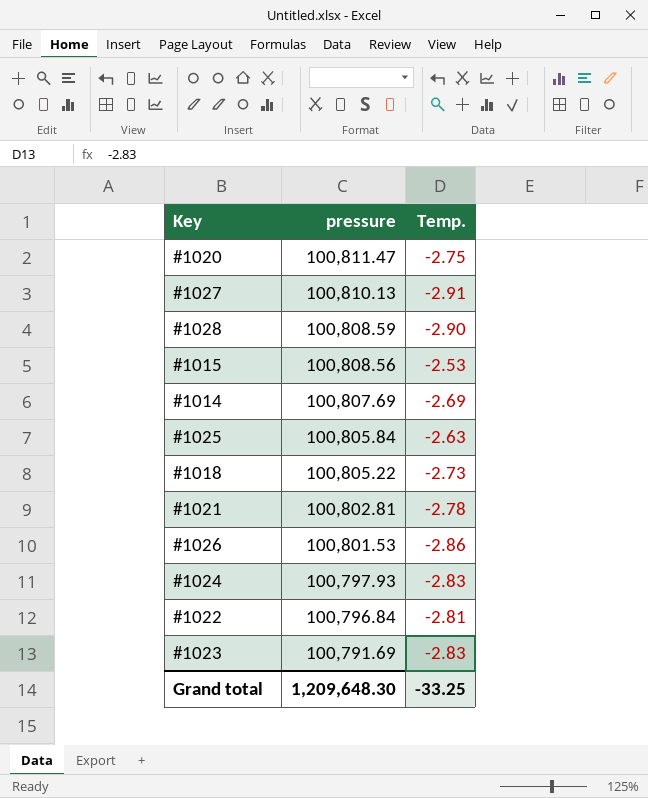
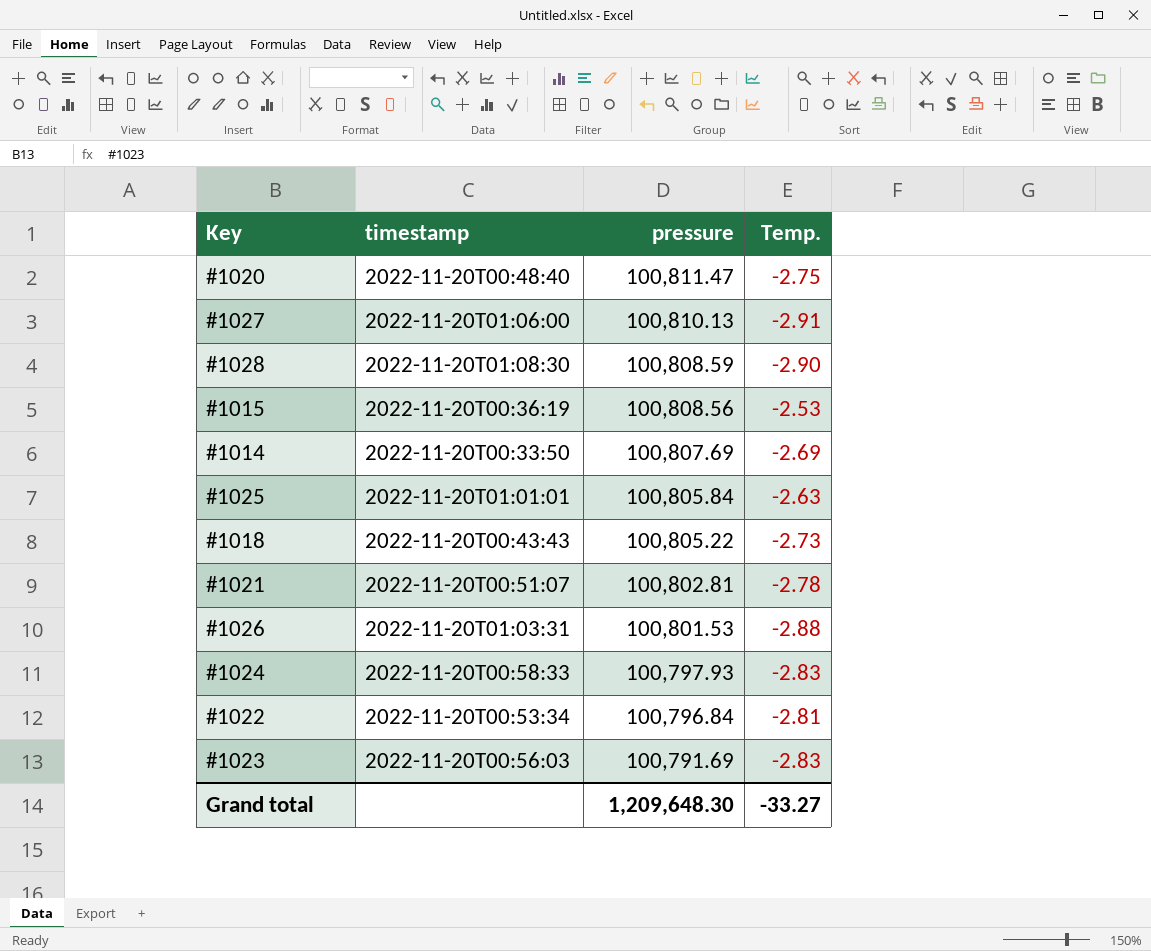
column timestamp | position: none -> 2
#1026 | Temp.: -2.86 -> -2.88
Grand total | Temp.: -33.25 -> -33.27

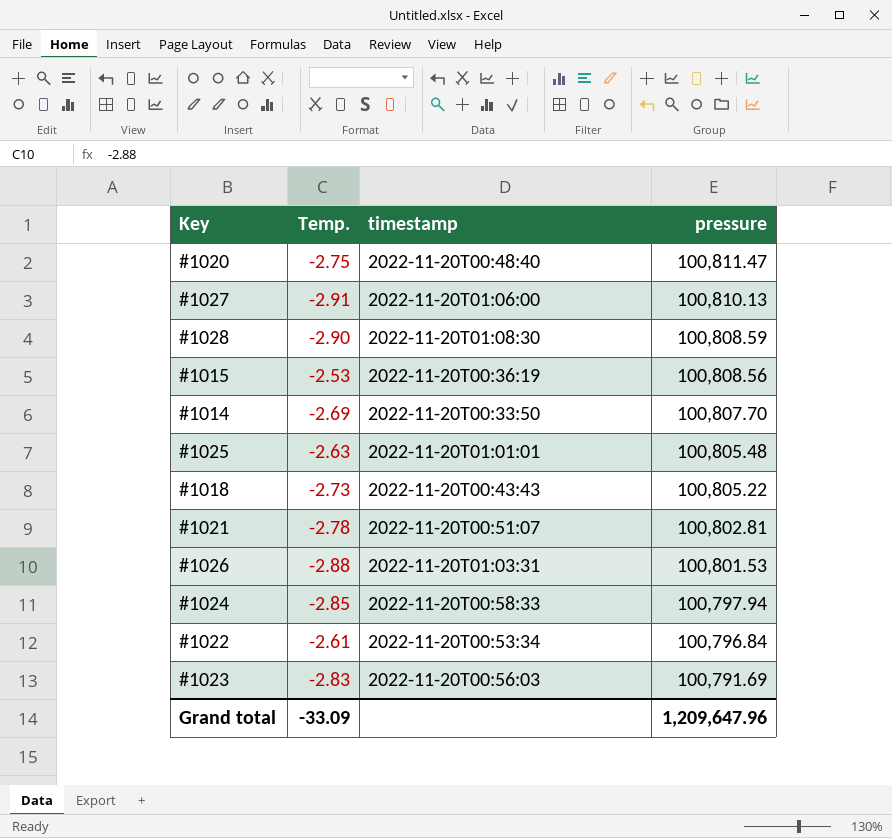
column Temp. | position: 4 -> 2
#1014 | pressure: 100,807.69 -> 100,807.70
#1025 | pressure: 100,805.84 -> 100,805.48
#1024 | Temp.: -2.83 -> -2.85
#1024 | pressure: 100,797.93 -> 100,797.94
#1022 | Temp.: -2.81 -> -2.61
Grand total | Temp.: -33.27 -> -33.09
Grand total | pressure: 1,209,648.30 -> 1,209,647.96

